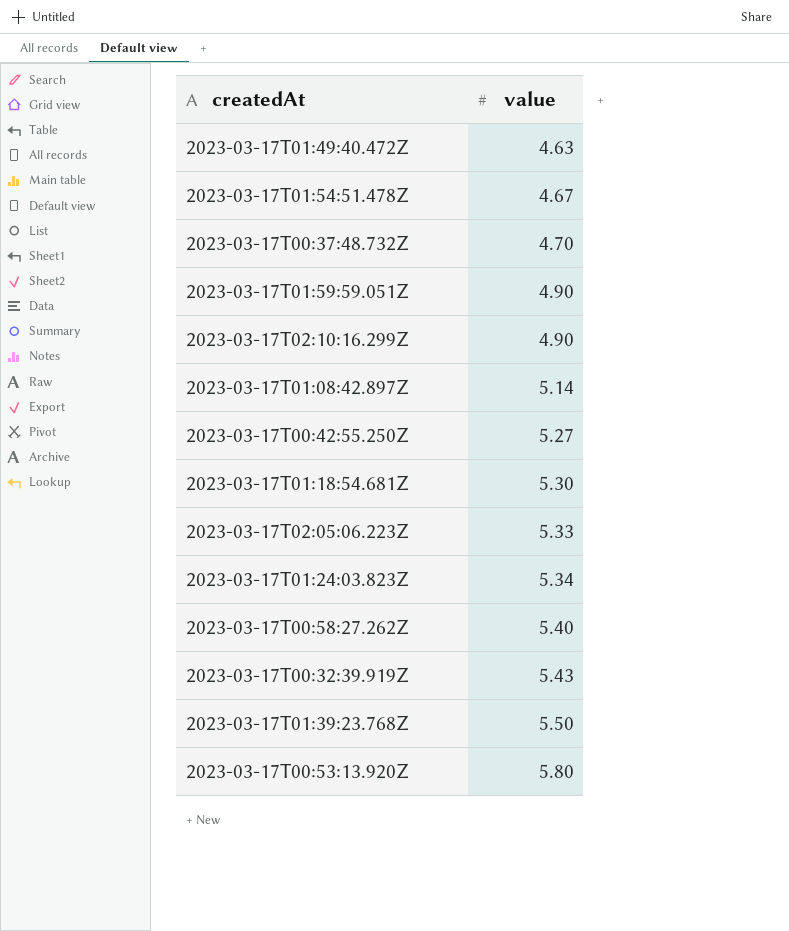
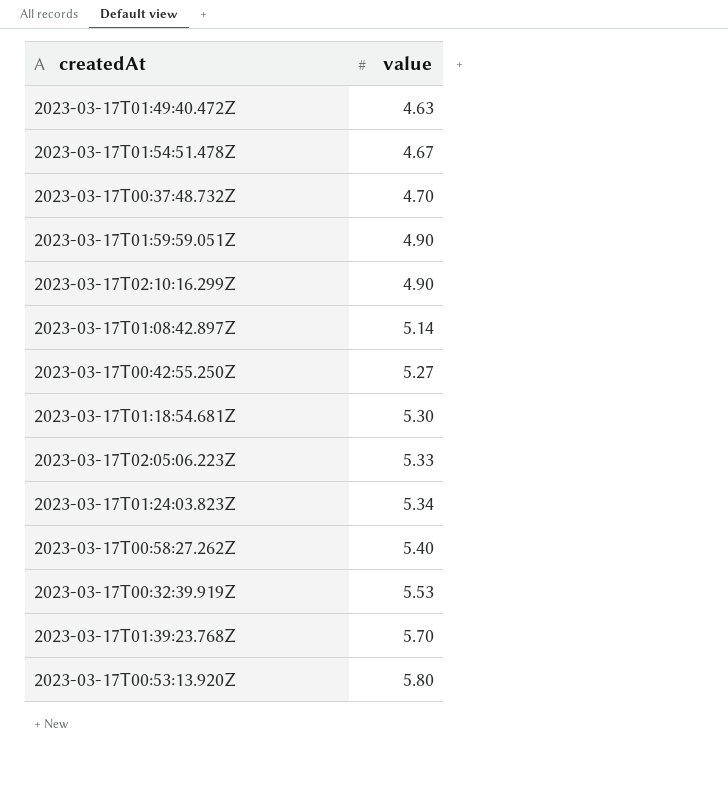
2023-03-17T00:32:39.919Z | value: 5.43 -> 5.53
2023-03-17T01:39:23.768Z | value: 5.50 -> 5.70

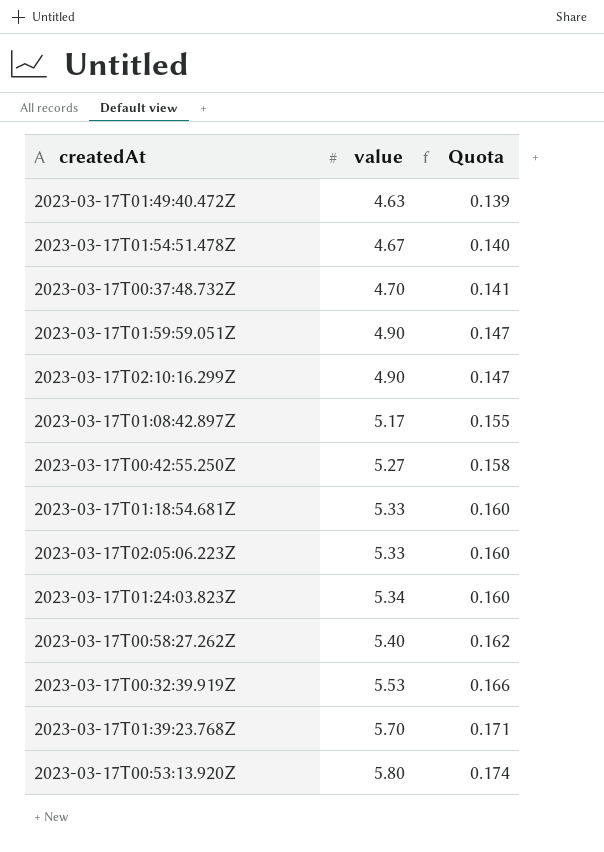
column Quota | formula: none -> [value] * 0.03
2023-03-17T01:08:42.897Z | value: 5.14 -> 5.17
2023-03-17T01:18:54.681Z | value: 5.30 -> 5.33

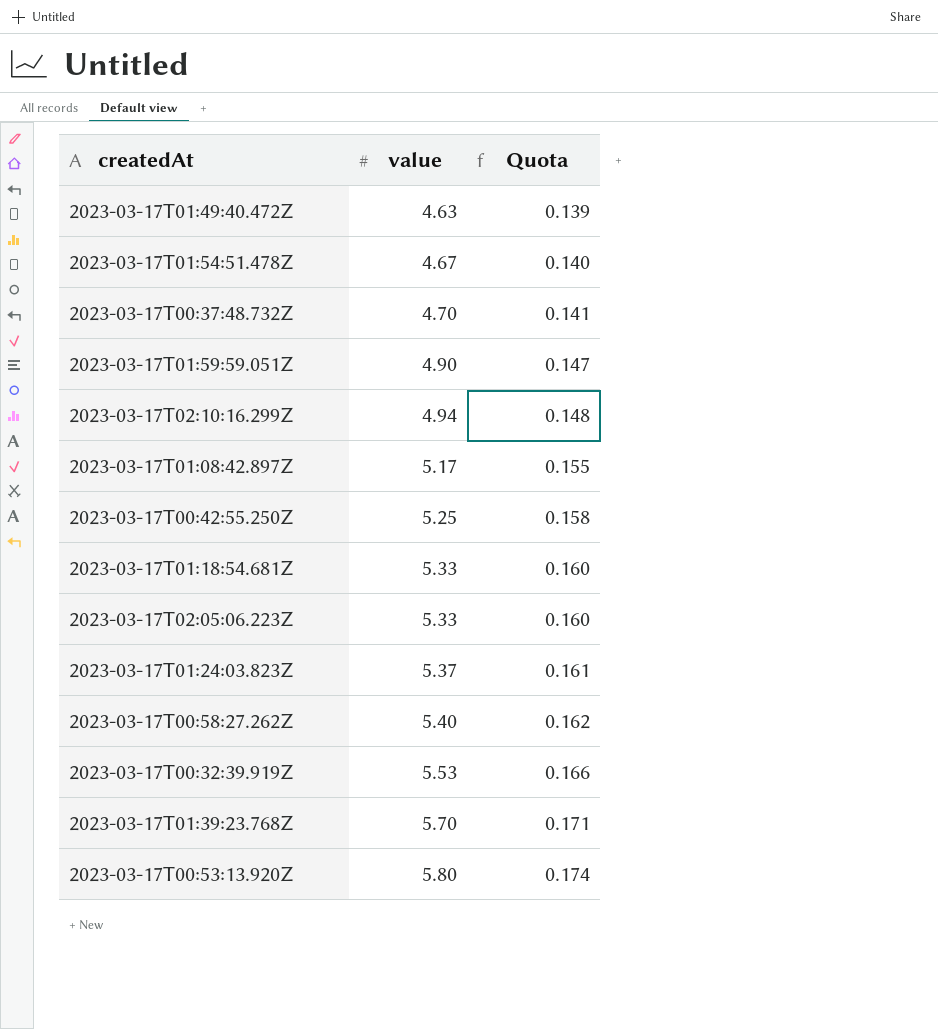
2023-03-17T02:10:16.299Z | value: 4.90 -> 4.94
2023-03-17T02:10:16.299Z | Quota: 0.147 -> 0.148
2023-03-17T00:42:55.250Z | value: 5.27 -> 5.25
2023-03-17T01:24:03.823Z | value: 5.34 -> 5.37
2023-03-17T01:24:03.823Z | Quota: 0.160 -> 0.161

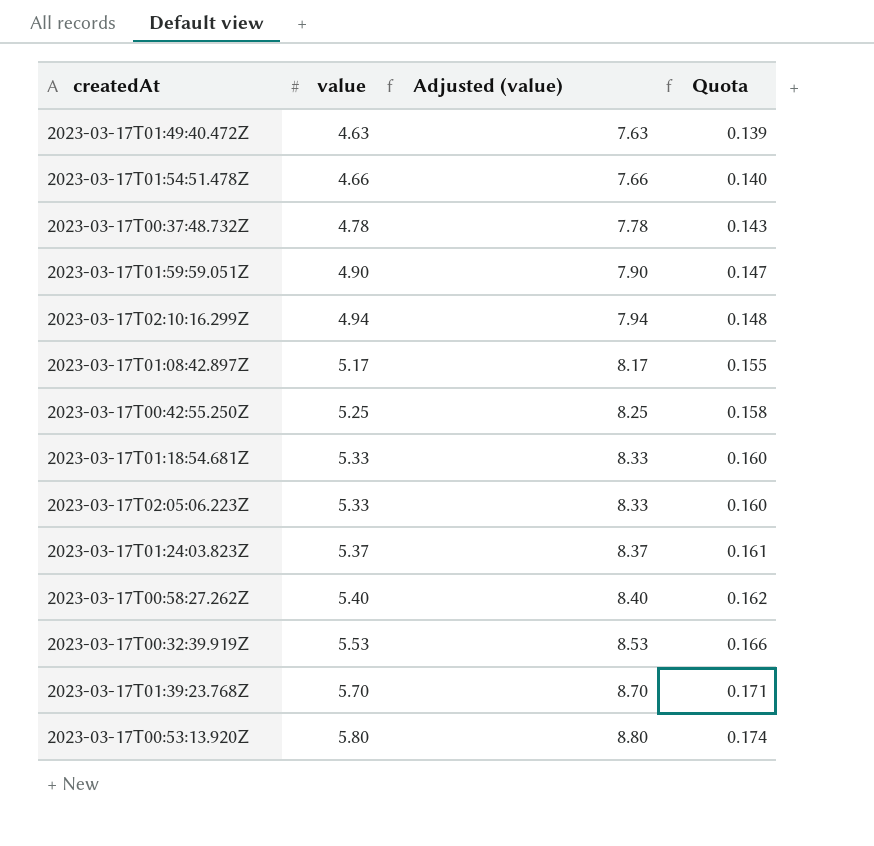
column Adjusted (value) | formula: none -> [value] + 3
2023-03-17T01:54:51.478Z | value: 4.67 -> 4.66
2023-03-17T00:37:48.732Z | value: 4.70 -> 4.78
2023-03-17T00:37:48.732Z | Quota: 0.141 -> 0.143

